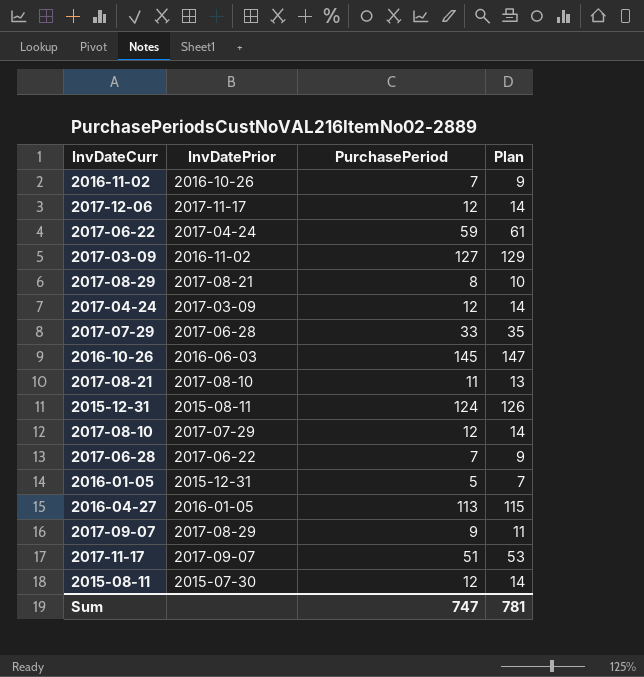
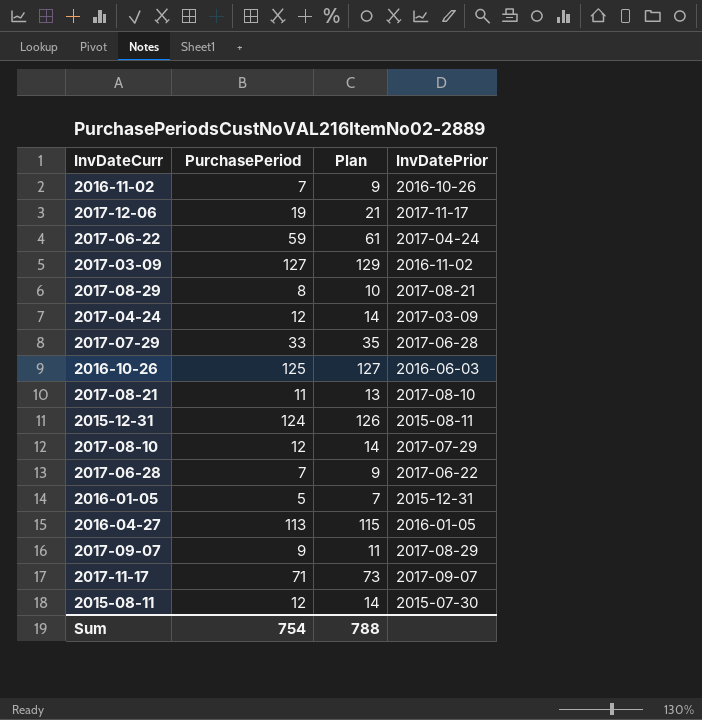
column InvDatePrior | position: 2 -> 4
2017-12-06 | PurchasePeriod: 12 -> 19
2017-12-06 | Plan: 14 -> 21
2016-10-26 | PurchasePeriod: 145 -> 125
2016-10-26 | Plan: 147 -> 127
2017-11-17 | PurchasePeriod: 51 -> 71
2017-11-17 | Plan: 53 -> 73
Sum | PurchasePeriod: 747 -> 754
Sum | Plan: 781 -> 788

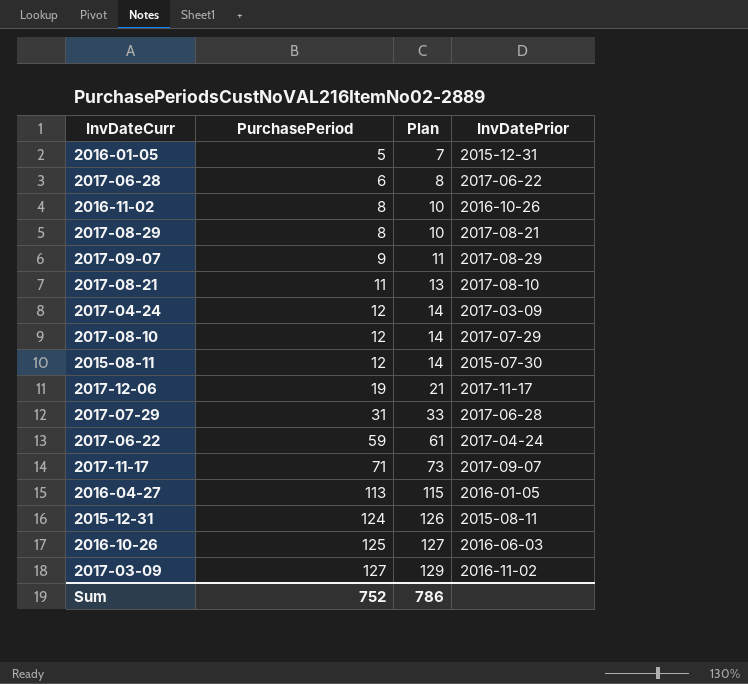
row order: none -> PurchasePeriod ascending
2017-06-28 | PurchasePeriod: 7 -> 6
2017-06-28 | Plan: 9 -> 8
2016-11-02 | PurchasePeriod: 7 -> 8
2016-11-02 | Plan: 9 -> 10
2017-07-29 | PurchasePeriod: 33 -> 31
2017-07-29 | Plan: 35 -> 33
Sum | PurchasePeriod: 754 -> 752
Sum | Plan: 788 -> 786

